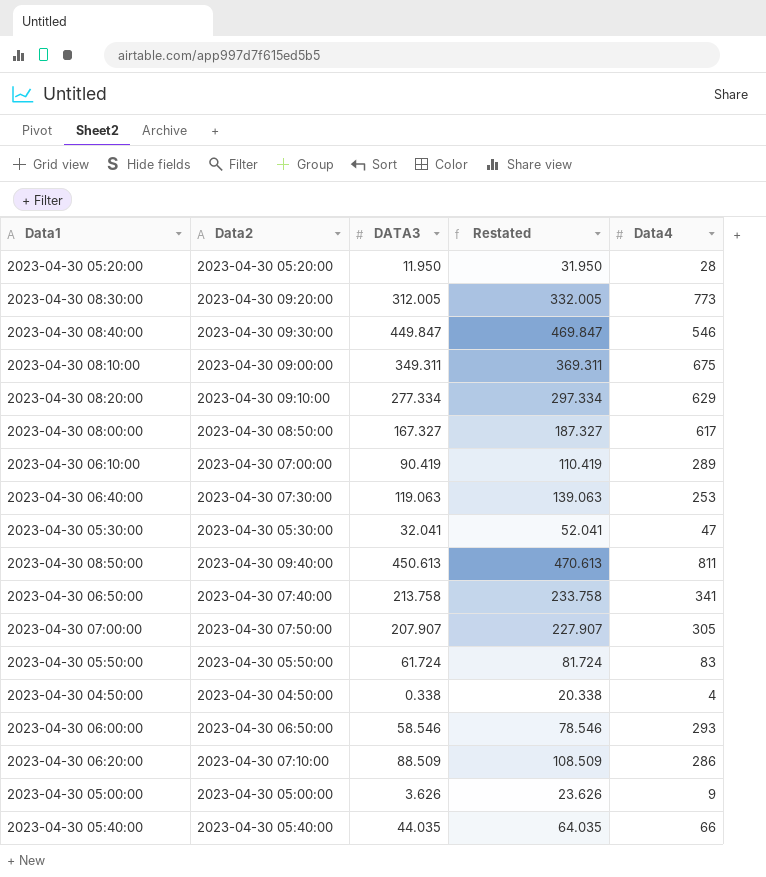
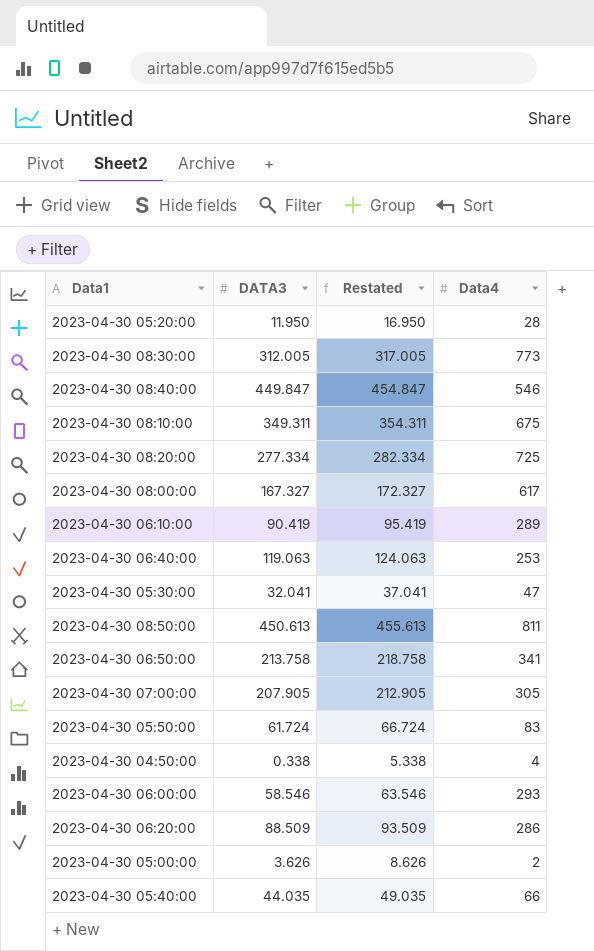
column Data2 | position: 2 -> none
column Restated | formula: [DATA3] + 20 -> [DATA3] + 5
2023-04-30 08:20:00 | Data4: 629 -> 725
2023-04-30 07:00:00 | DATA3: 207.907 -> 207.905
2023-04-30 05:00:00 | Data4: 9 -> 2

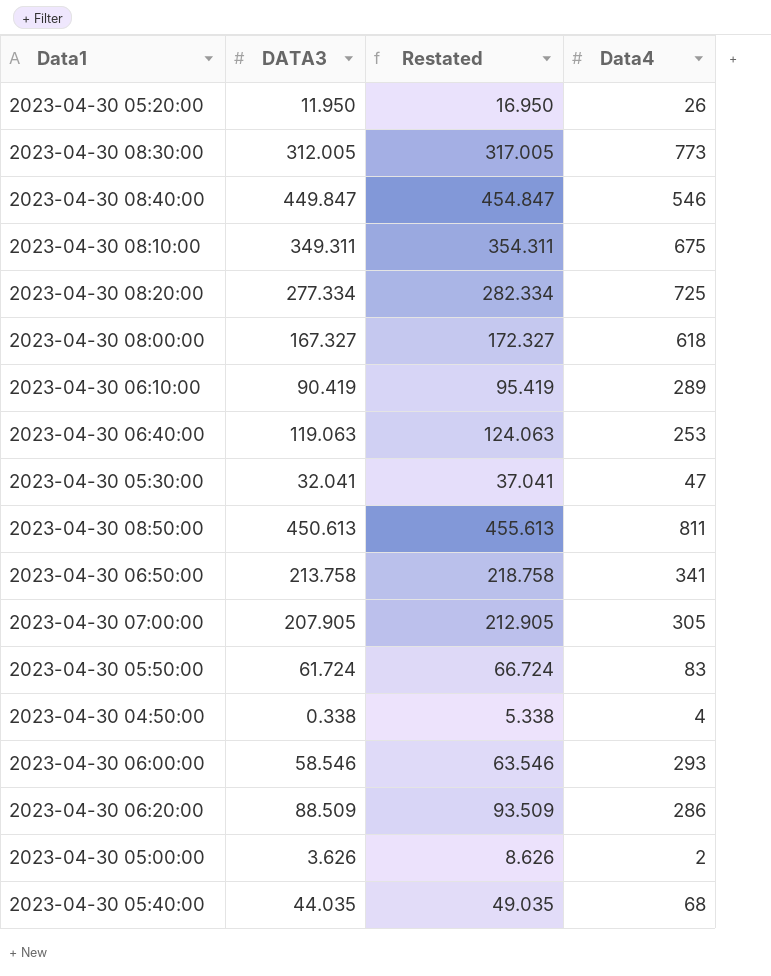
2023-04-30 05:20:00 | Data4: 28 -> 26
2023-04-30 08:00:00 | Data4: 617 -> 618
2023-04-30 05:40:00 | Data4: 66 -> 68

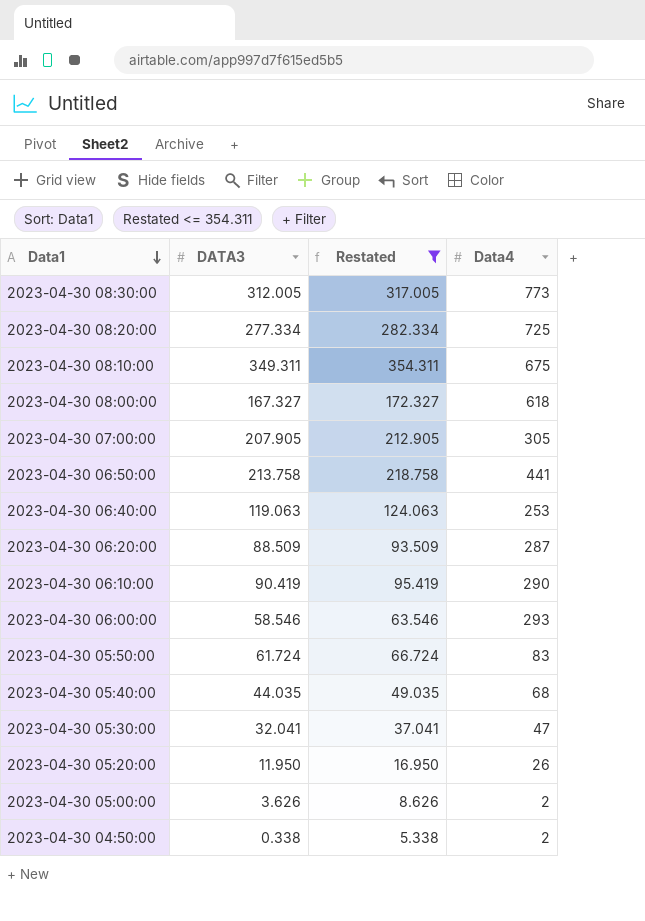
filter: none -> Restated <= 354.311
row order: none -> Data1 descending
2023-04-30 06:50:00 | Data4: 341 -> 441
2023-04-30 06:20:00 | Data4: 286 -> 287
2023-04-30 06:10:00 | Data4: 289 -> 290
2023-04-30 04:50:00 | Data4: 4 -> 2

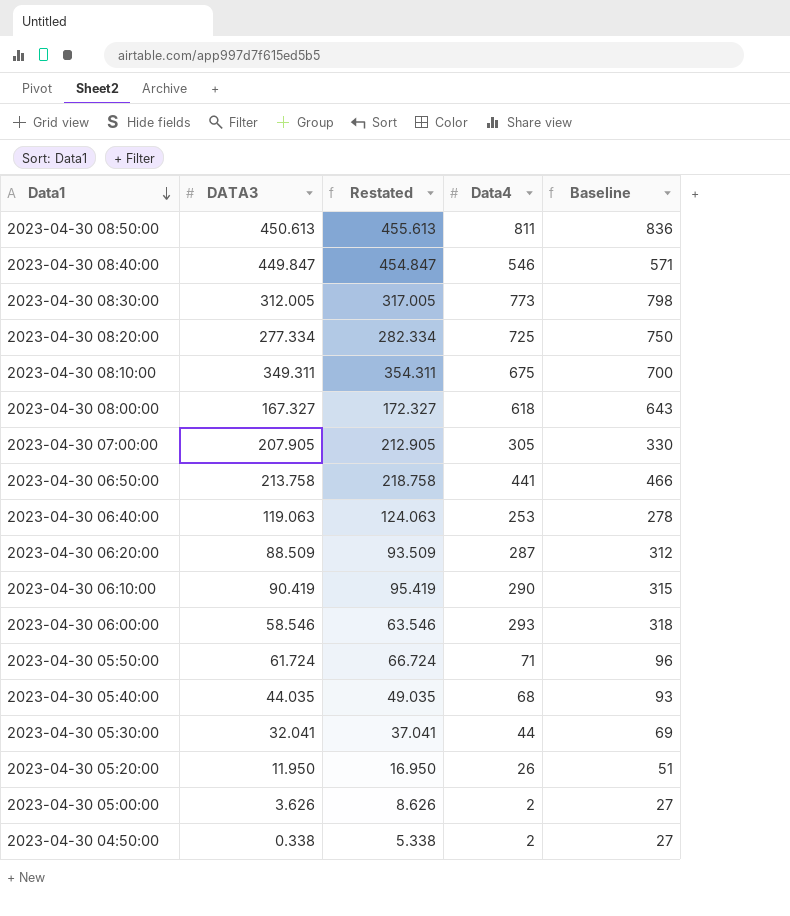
filter: Restated <= 354.311 -> none
column Baseline | formula: none -> [Data4] + 25
2023-04-30 05:50:00 | Data4: 83 -> 71
2023-04-30 05:30:00 | Data4: 47 -> 44

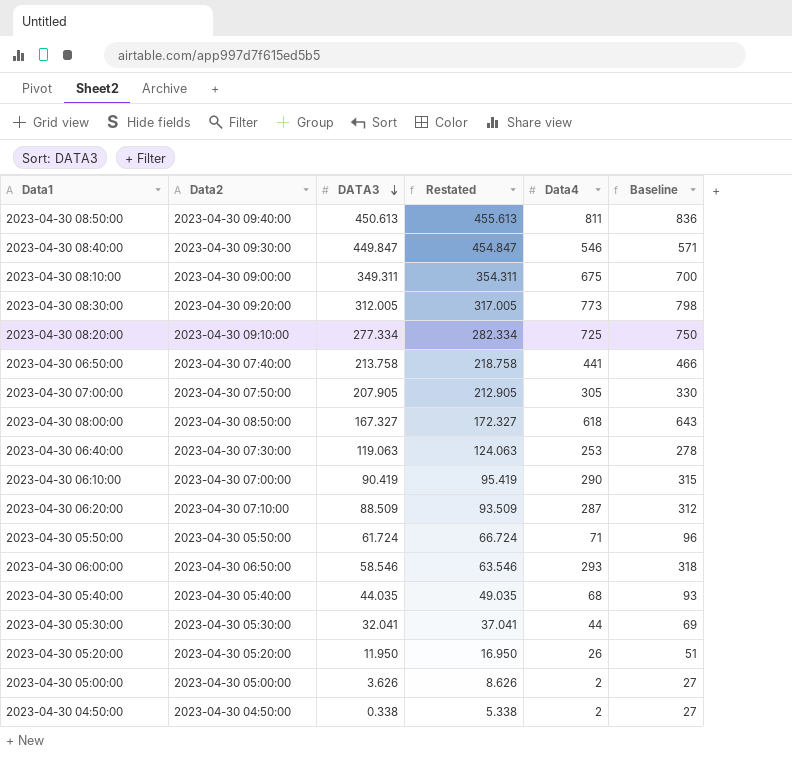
row order: Data1 descending -> DATA3 descending
column Data2 | position: none -> 2

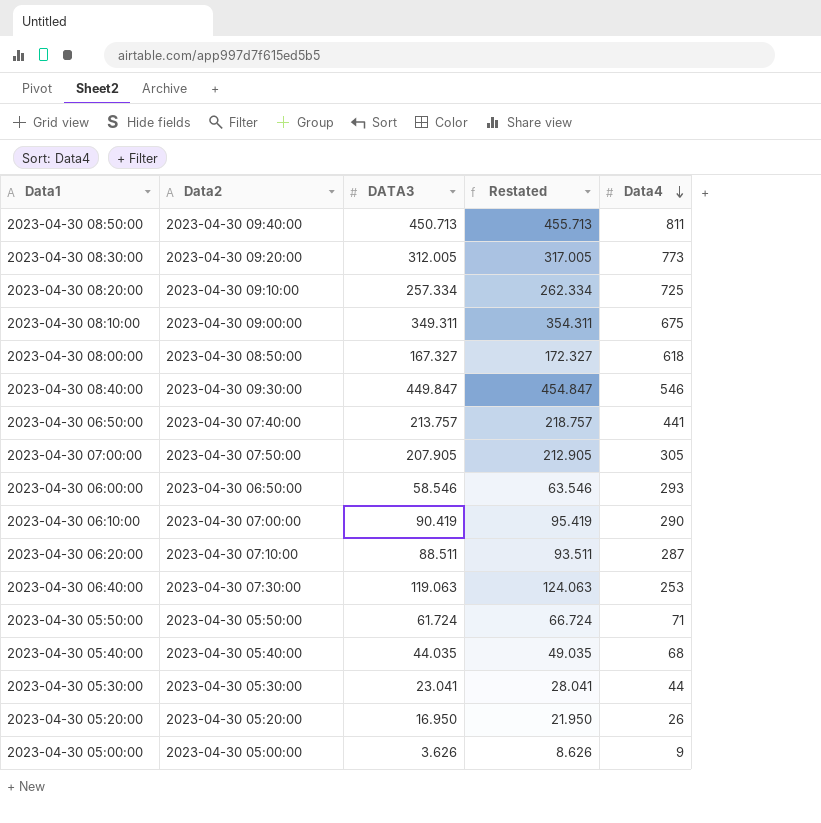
row order: DATA3 descending -> Data4 descending
column Baseline | formula: [Data4] + 25 -> none
row 2023-04-30 04:50:00: 2023-04-30 04:50:00 | 0.338 | 5.338 | 2 | 27 -> none
2023-04-30 08:50:00 | DATA3: 450.613 -> 450.713
2023-04-30 08:50:00 | Restated: 455.613 -> 455.713
2023-04-30 08:20:00 | DATA3: 277.334 -> 257.334
2023-04-30 08:20:00 | Restated: 282.334 -> 262.334
2023-04-30 06:50:00 | DATA3: 213.758 -> 213.757
2023-04-30 06:50:00 | Restated: 218.758 -> 218.757
2023-04-30 06:20:00 | DATA3: 88.509 -> 88.511
2023-04-30 06:20:00 | Restated: 93.509 -> 93.511
2023-04-30 05:30:00 | DATA3: 32.041 -> 23.041
2023-04-30 05:30:00 | Restated: 37.041 -> 28.041
2023-04-30 05:20:00 | DATA3: 11.950 -> 16.950
2023-04-30 05:20:00 | Restated: 16.950 -> 21.950
2023-04-30 05:00:00 | Data4: 2 -> 9

